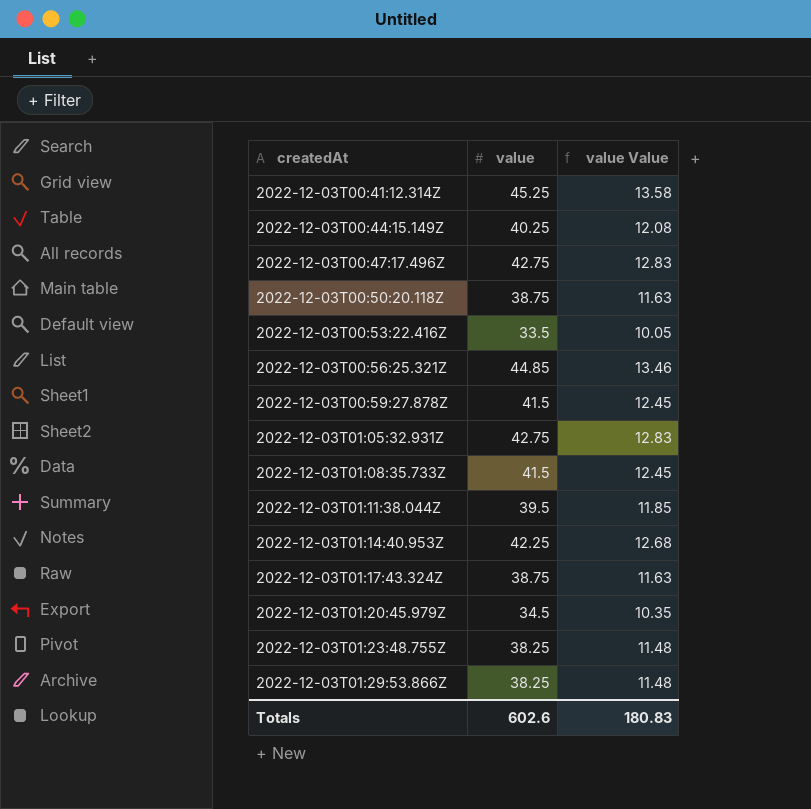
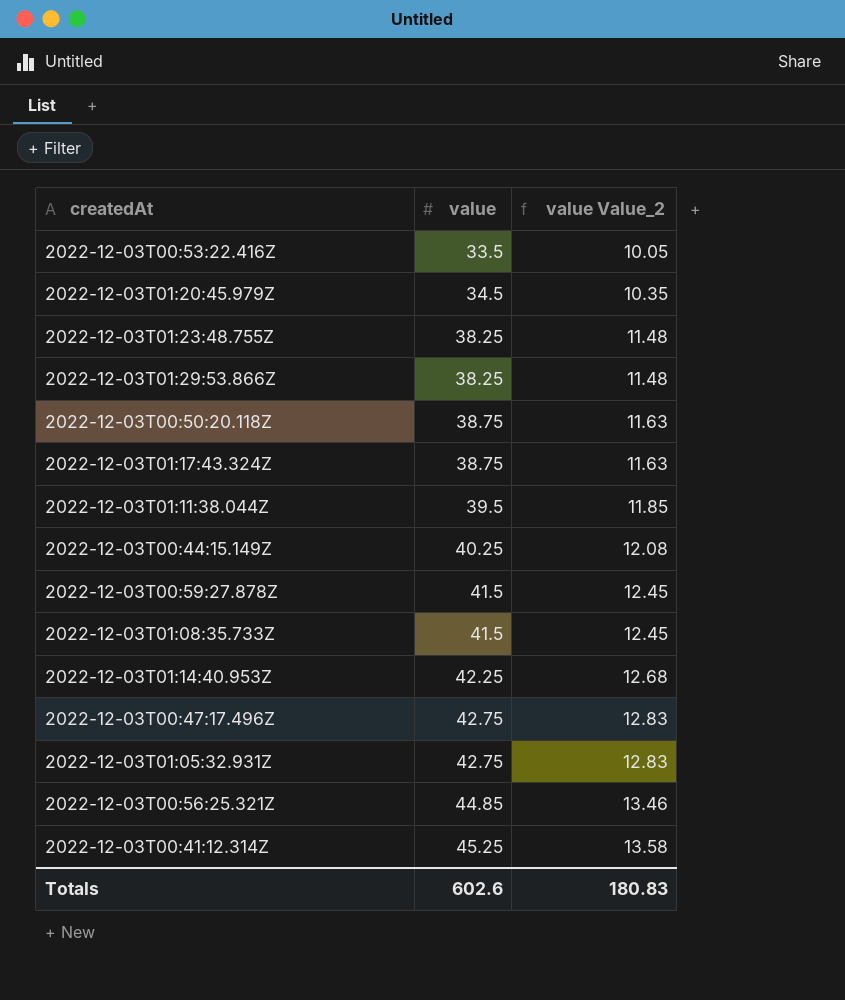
row order: createdAt ascending -> value ascending
column name: value Value -> value Value_2

